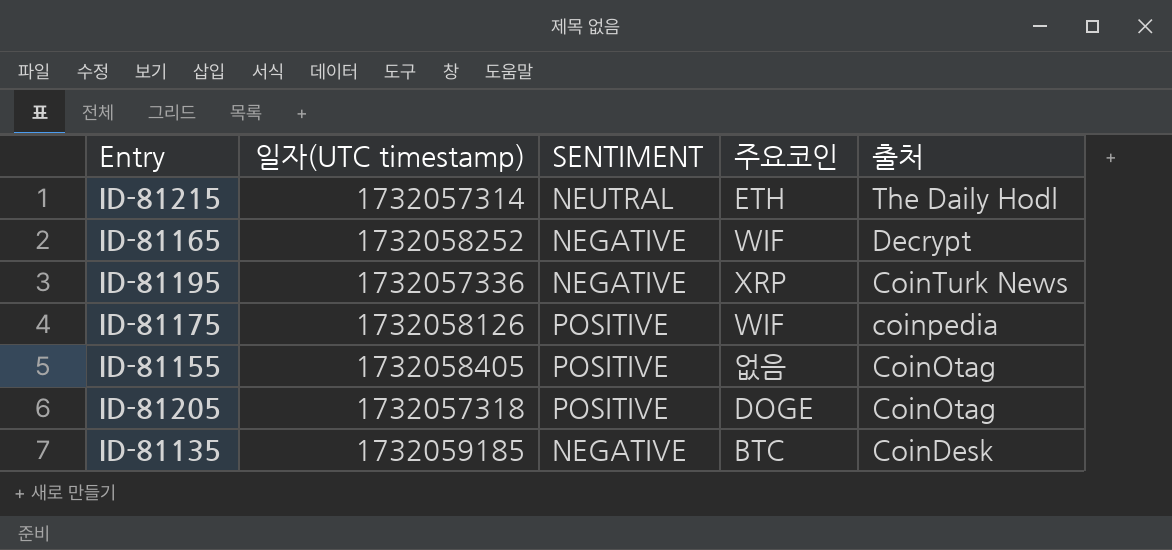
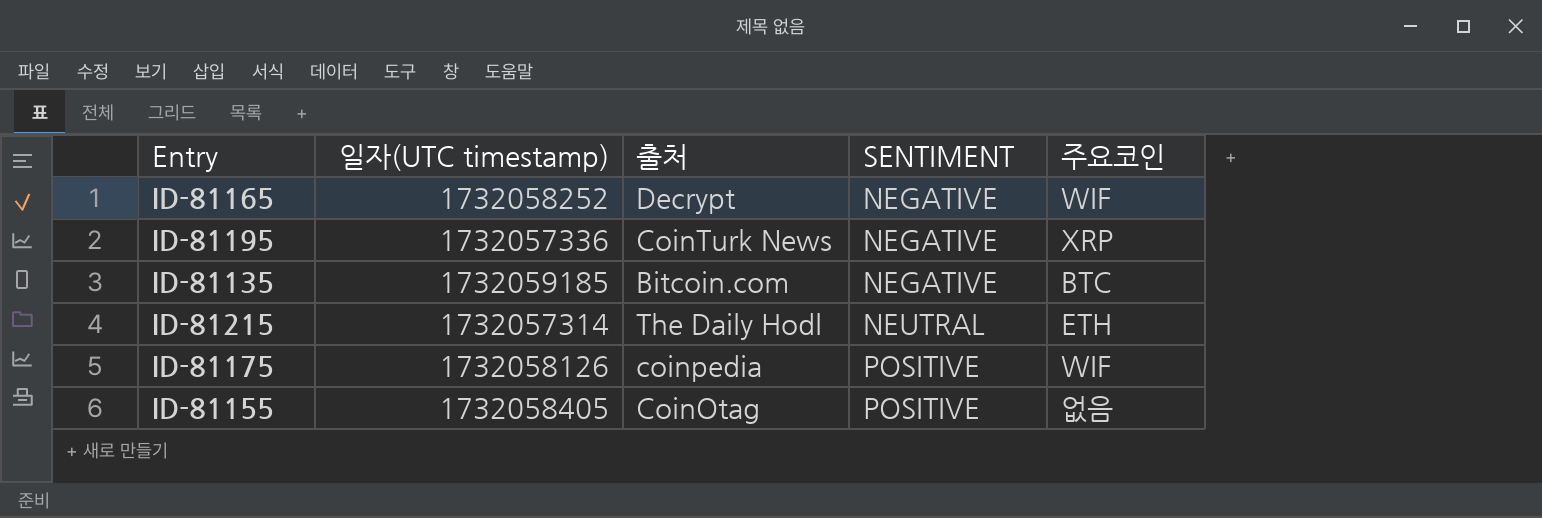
row order: 출처 descending -> SENTIMENT ascending
column 출처 | position: 5 -> 3
row ID-81205: 1732057318 | POSITIVE | DOGE | CoinOtag -> none
ID-81135 | 출처: CoinDesk -> Bitcoin.com

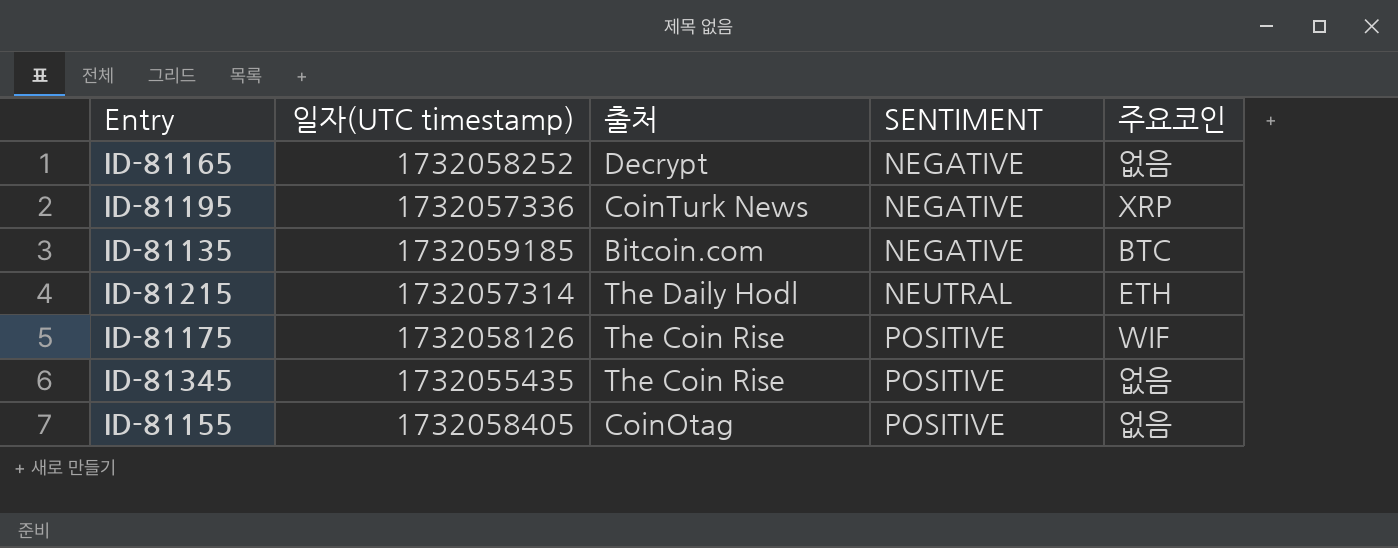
ID-81165 | 주요코인: WIF -> 없음
ID-81175 | 출처: coinpedia -> The Coin Rise
row ID-81345: none -> 1732055435 | The Coin Rise | POSITIVE | 없음

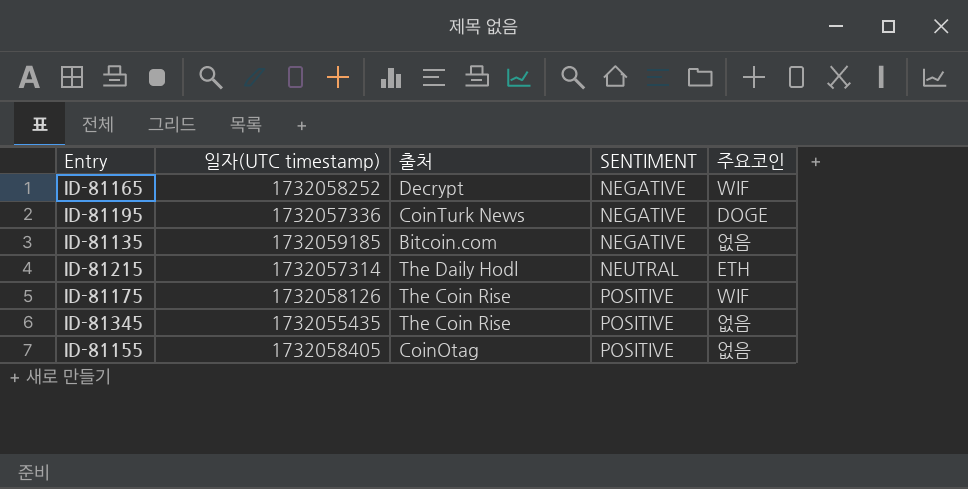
ID-81165 | 주요코인: 없음 -> WIF
ID-81195 | 주요코인: XRP -> DOGE
ID-81135 | 주요코인: BTC -> 없음

